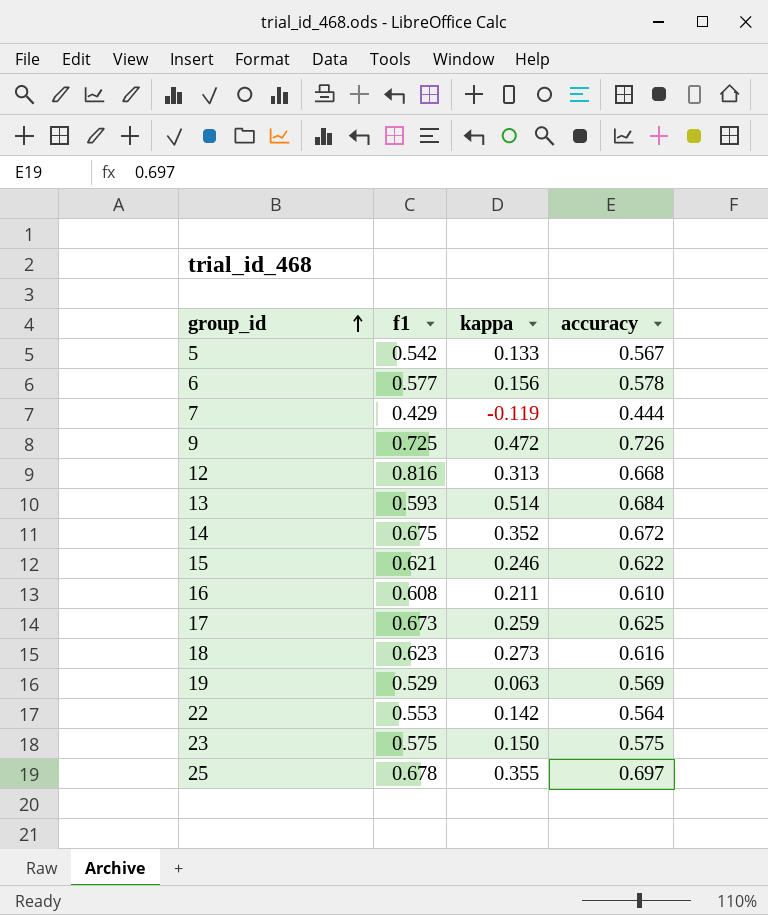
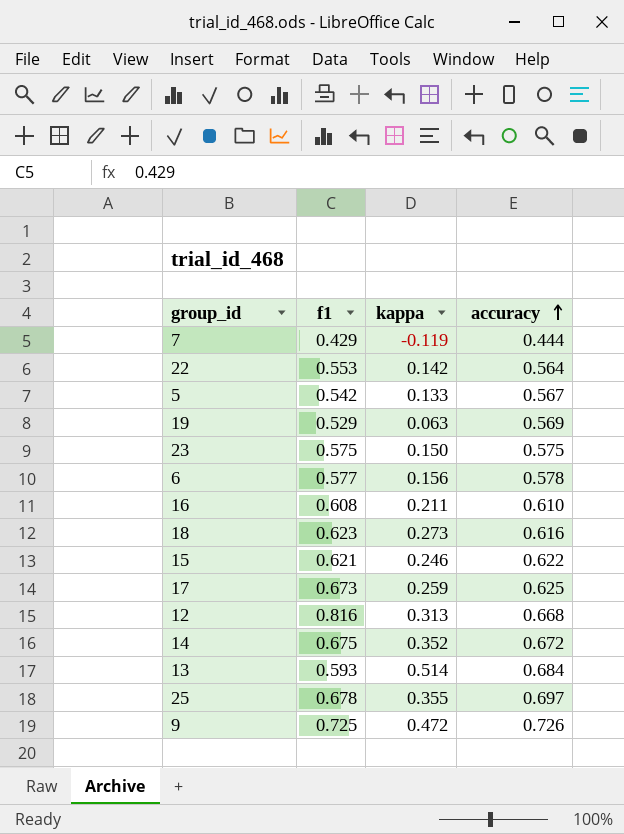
row order: group_id ascending -> accuracy ascending

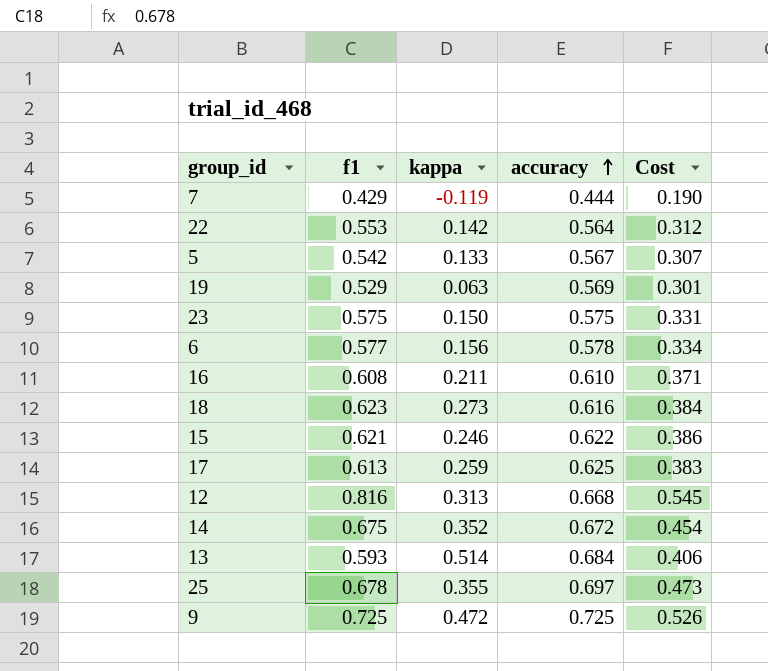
column Cost | formula: none -> [f1] * [accuracy]
17 | f1: 0.673 -> 0.613
9 | accuracy: 0.726 -> 0.725

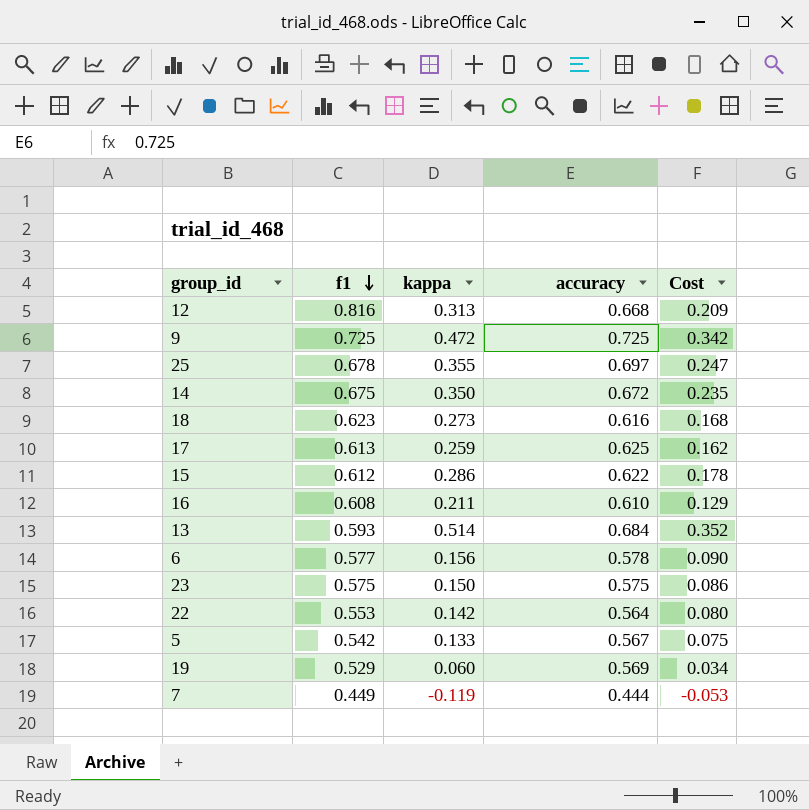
row order: accuracy ascending -> f1 descending
column Cost | formula: [f1] * [accuracy] -> [kappa] * [accuracy]
14 | kappa: 0.352 -> 0.350
15 | f1: 0.621 -> 0.612
15 | kappa: 0.246 -> 0.286
19 | kappa: 0.063 -> 0.060
7 | f1: 0.429 -> 0.449

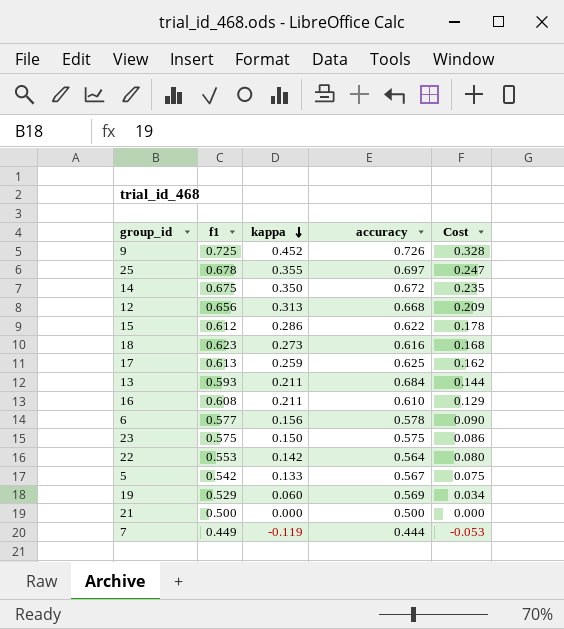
row order: f1 descending -> kappa descending
9 | kappa: 0.472 -> 0.452
9 | accuracy: 0.725 -> 0.726
9 | Cost: 0.342 -> 0.328
12 | f1: 0.816 -> 0.656
13 | kappa: 0.514 -> 0.211
13 | Cost: 0.352 -> 0.144
row 21: none -> 0.500 | 0.000 | 0.500 | 0.000

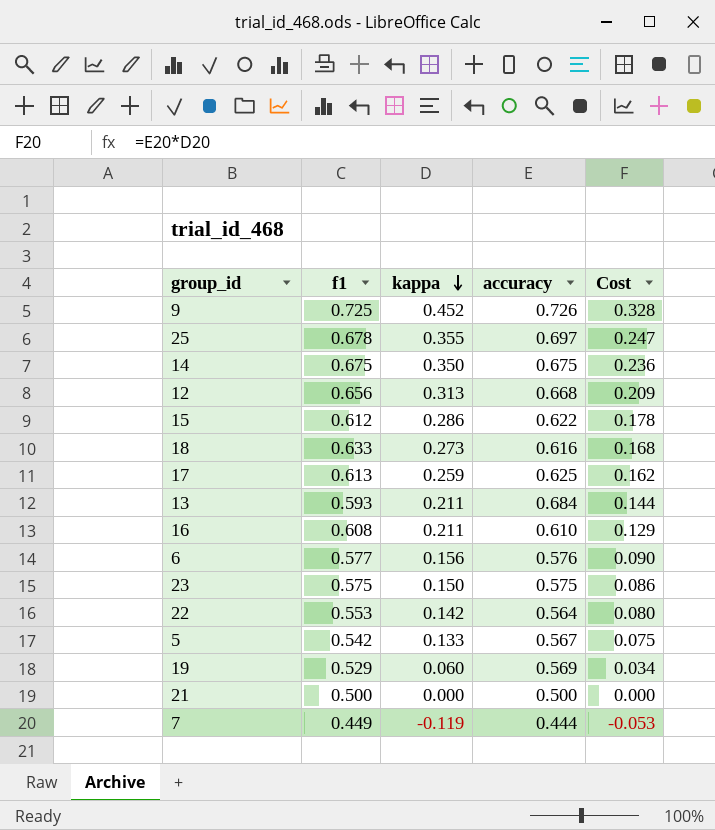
14 | accuracy: 0.672 -> 0.675
14 | Cost: 0.235 -> 0.236
18 | f1: 0.623 -> 0.633
6 | accuracy: 0.578 -> 0.576

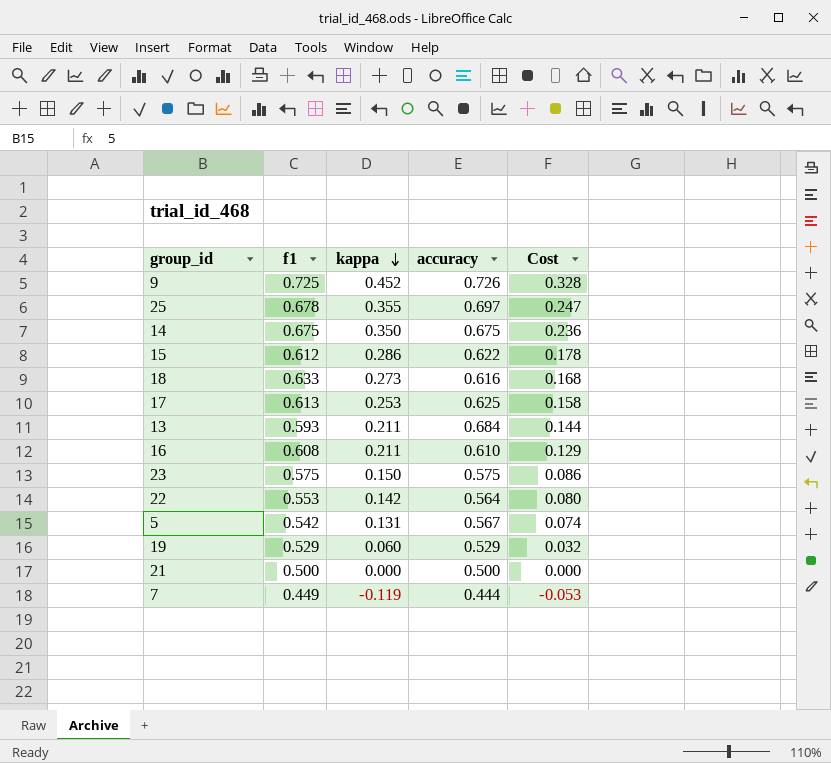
row 12: 0.656 | 0.313 | 0.668 | 0.209 -> none
row 6: 0.577 | 0.156 | 0.576 | 0.090 -> none
17 | kappa: 0.259 -> 0.253
17 | Cost: 0.162 -> 0.158
5 | kappa: 0.133 -> 0.131
5 | Cost: 0.075 -> 0.074
19 | accuracy: 0.569 -> 0.529
19 | Cost: 0.034 -> 0.032

